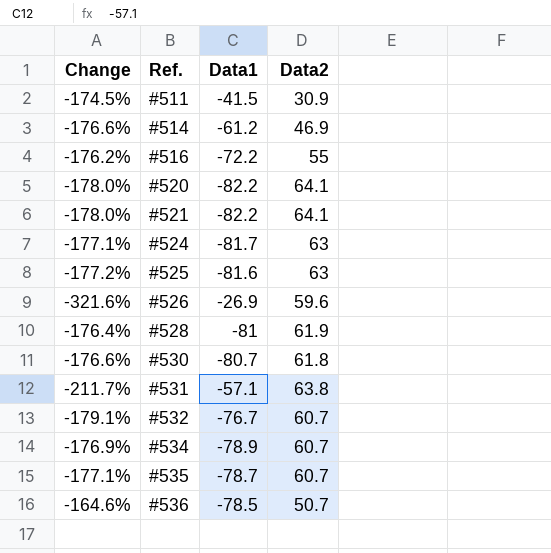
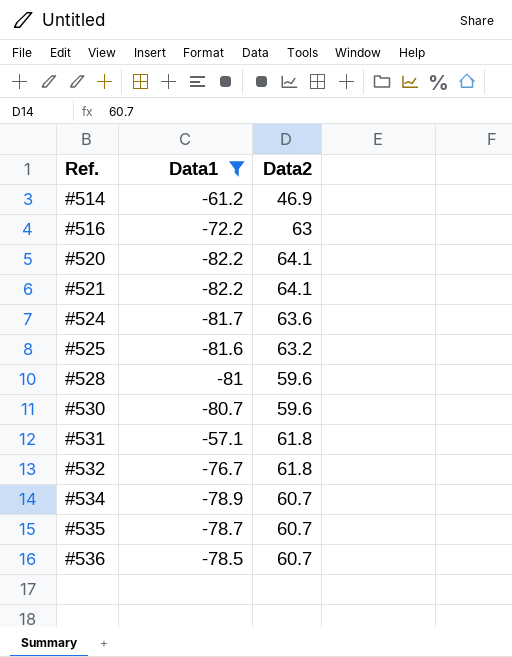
filter: none -> Data1 <= -57.1
column Change | formula: ([Data2] - [Data1]) / [Data1] -> none
#516 | Data2: 55 -> 63
#524 | Data2: 63 -> 63.6
#525 | Data2: 63 -> 63.2
#528 | Data2: 61.9 -> 59.6
#530 | Data2: 61.8 -> 59.6
#531 | Data2: 63.8 -> 61.8
#532 | Data2: 60.7 -> 61.8
#536 | Data2: 50.7 -> 60.7

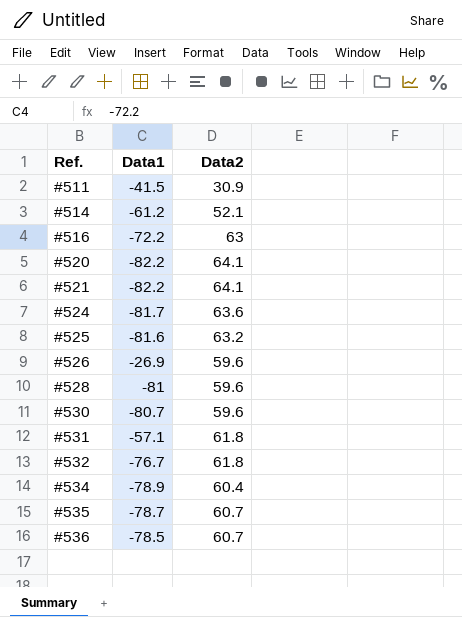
filter: Data1 <= -57.1 -> none
#514 | Data2: 46.9 -> 52.1
#534 | Data2: 60.7 -> 60.4

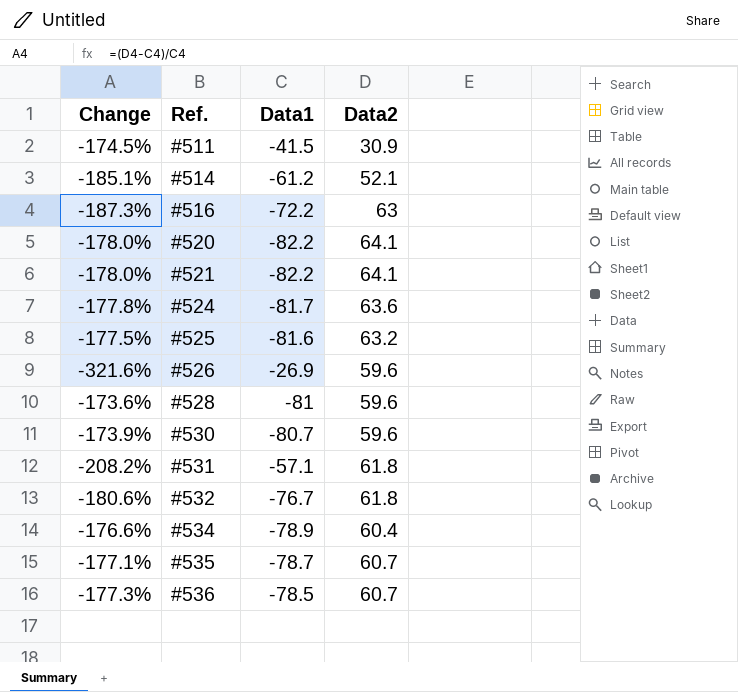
column Change | formula: none -> ([Data2] - [Data1]) / [Data1]

